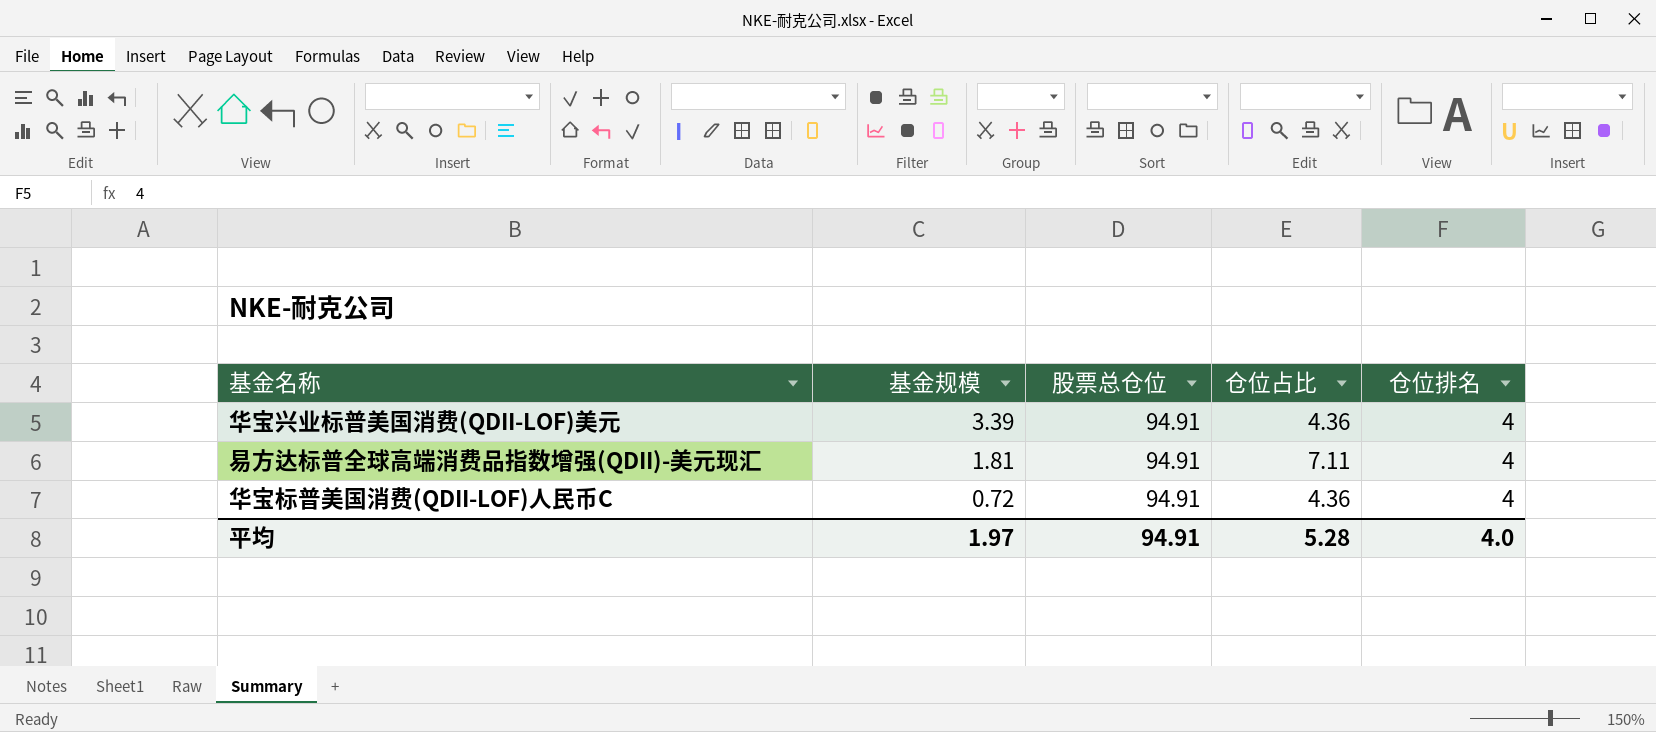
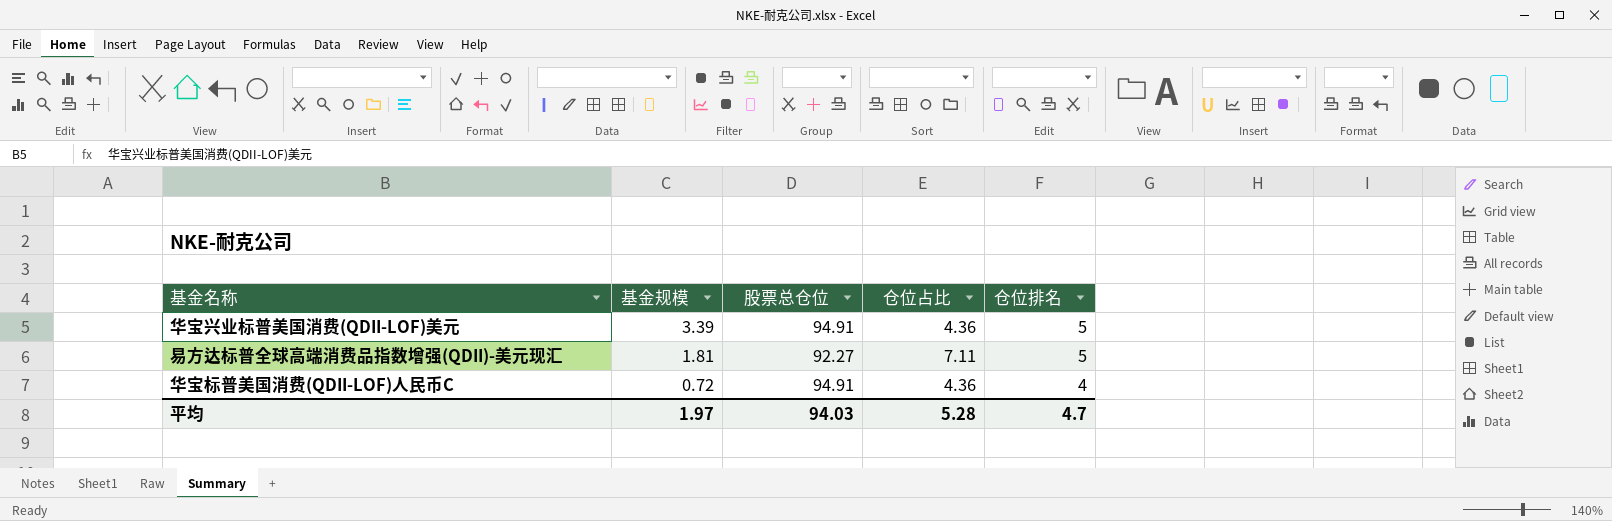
华宝兴业标普美国消费(QDII-LOF)美元 | 仓位排名: 4 -> 5
易方达标普全球高端消费品指数增强(QDII)-美元现汇 | 股票总仓位: 94.91 -> 92.27
易方达标普全球高端消费品指数增强(QDII)-美元现汇 | 仓位排名: 4 -> 5
平均 | 股票总仓位: 94.91 -> 94.03
平均 | 仓位排名: 4.0 -> 4.7

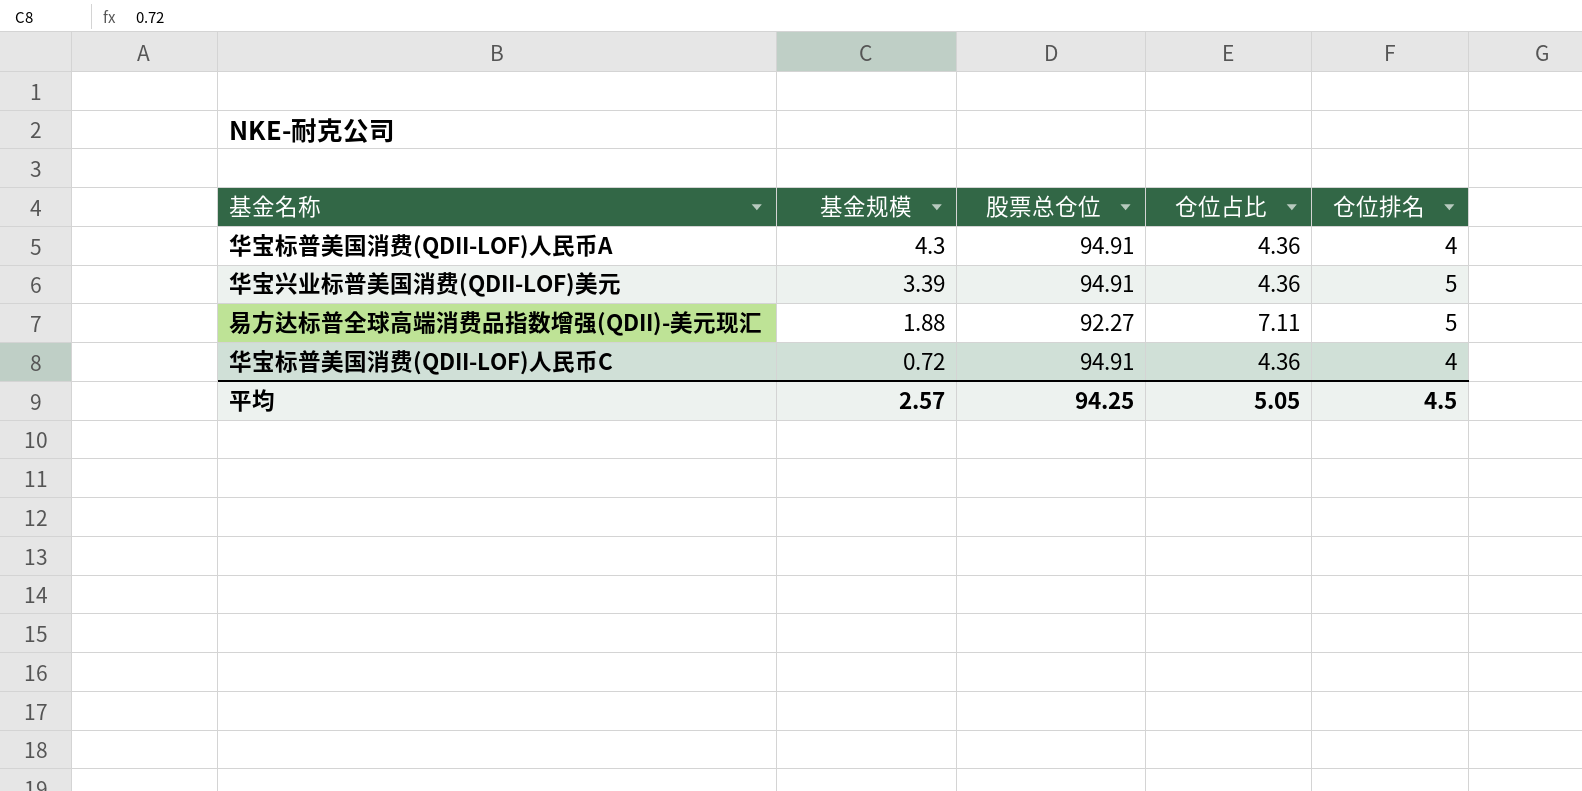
row 华宝标普美国消费(QDII-LOF)人民币A: none -> 4.3 | 94.91 | 4.36 | 4
易方达标普全球高端消费品指数增强(QDII)-美元现汇 | 基金规模: 1.81 -> 1.88
平均 | 基金规模: 1.97 -> 2.57
平均 | 股票总仓位: 94.03 -> 94.25
平均 | 仓位占比: 5.28 -> 5.05
平均 | 仓位排名: 4.7 -> 4.5

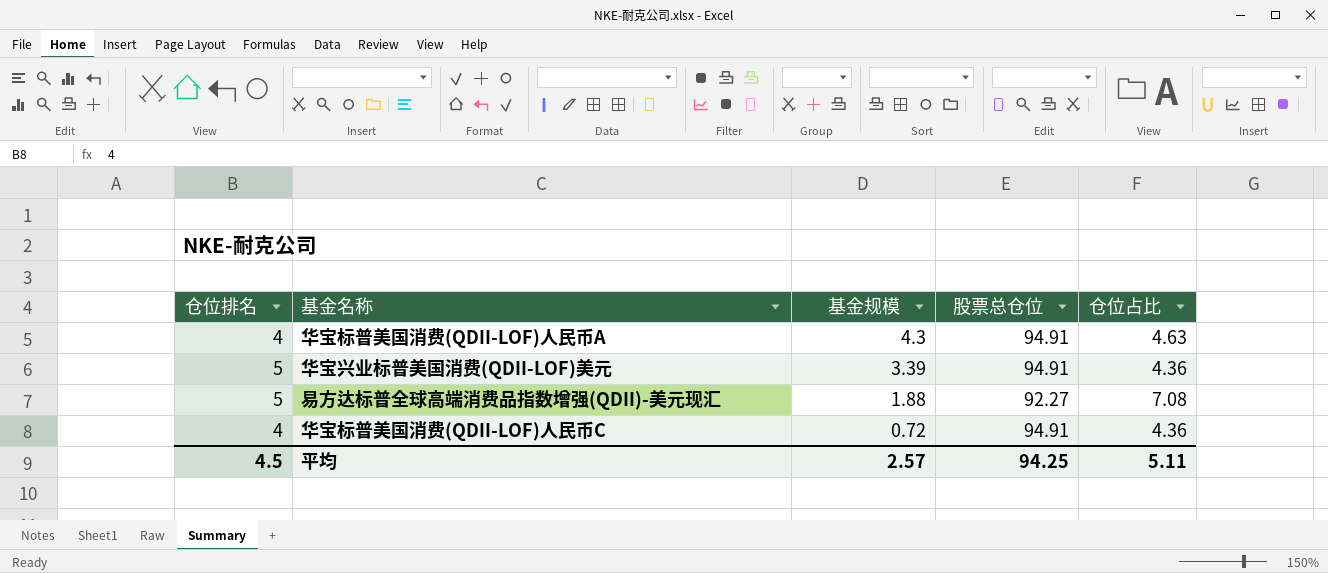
column 仓位排名 | position: 5 -> 1
华宝标普美国消费(QDII-LOF)人民币A | 仓位占比: 4.36 -> 4.63
易方达标普全球高端消费品指数增强(QDII)-美元现汇 | 仓位占比: 7.11 -> 7.08
平均 | 仓位占比: 5.05 -> 5.11

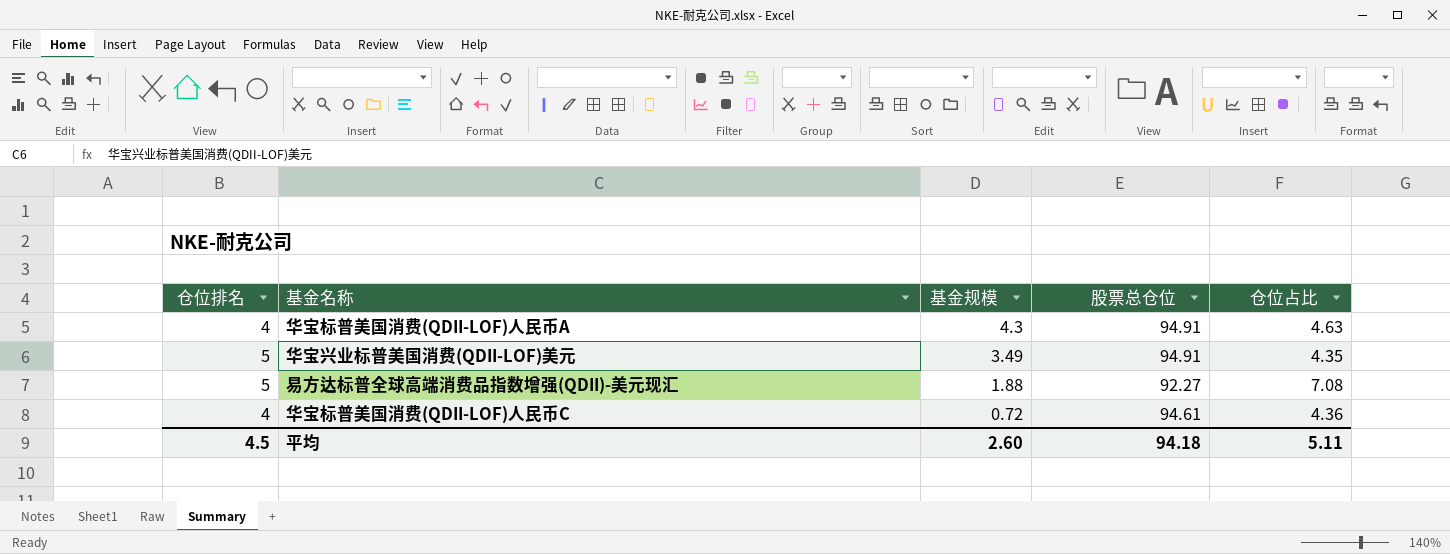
华宝兴业标普美国消费(QDII-LOF)美元 | 基金规模: 3.39 -> 3.49
华宝兴业标普美国消费(QDII-LOF)美元 | 仓位占比: 4.36 -> 4.35
华宝标普美国消费(QDII-LOF)人民币C | 股票总仓位: 94.91 -> 94.61
平均 | 基金规模: 2.57 -> 2.60
平均 | 股票总仓位: 94.25 -> 94.18

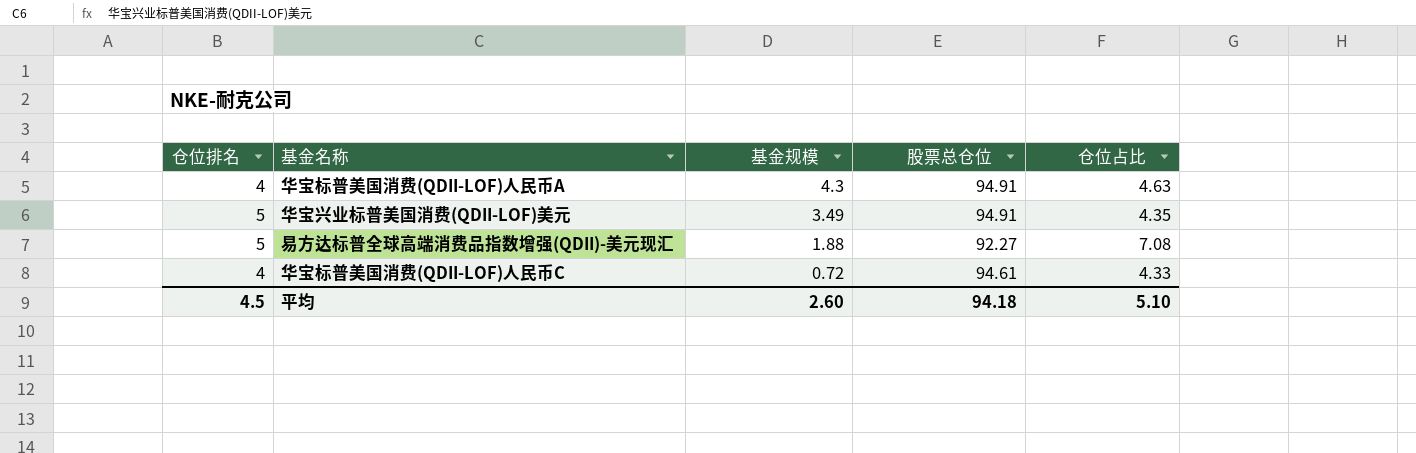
华宝标普美国消费(QDII-LOF)人民币C | 仓位占比: 4.36 -> 4.33
平均 | 仓位占比: 5.11 -> 5.10

